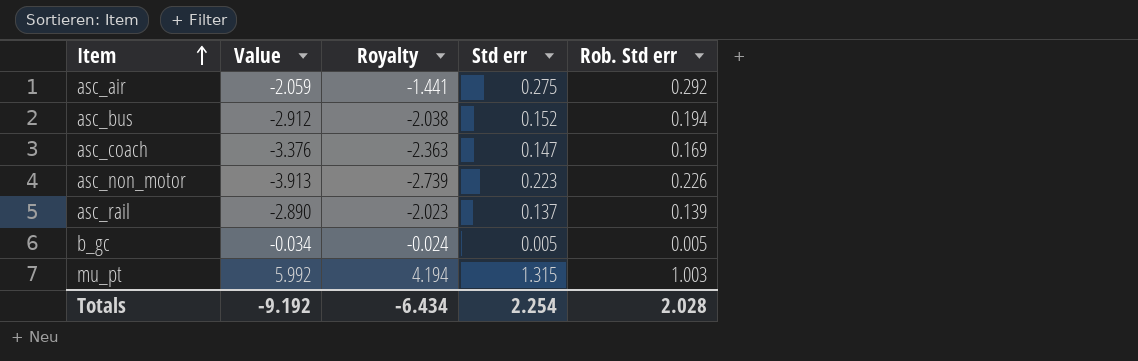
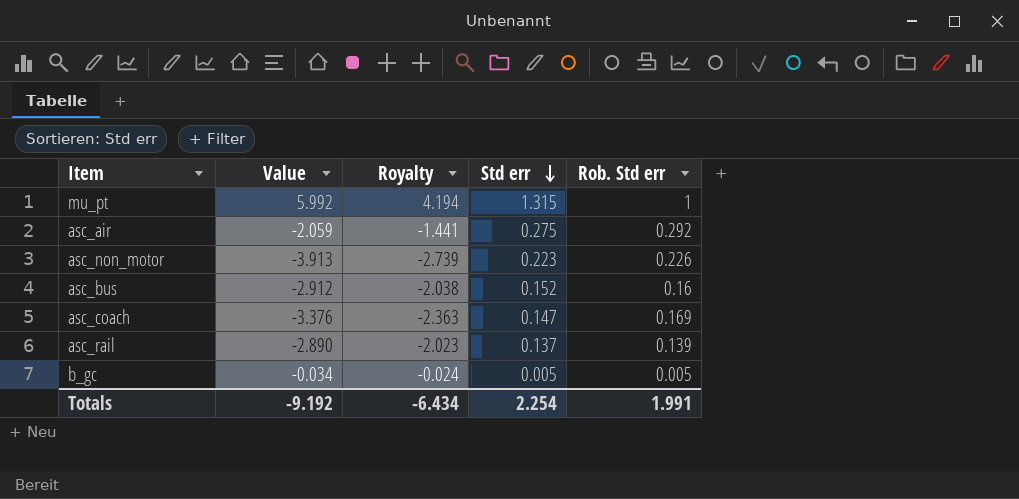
row order: Item ascending -> Std err descending
mu_pt | Rob. Std err: 1.003 -> 1
asc_bus | Rob. Std err: 0.194 -> 0.16
Totals | Rob. Std err: 2.028 -> 1.991

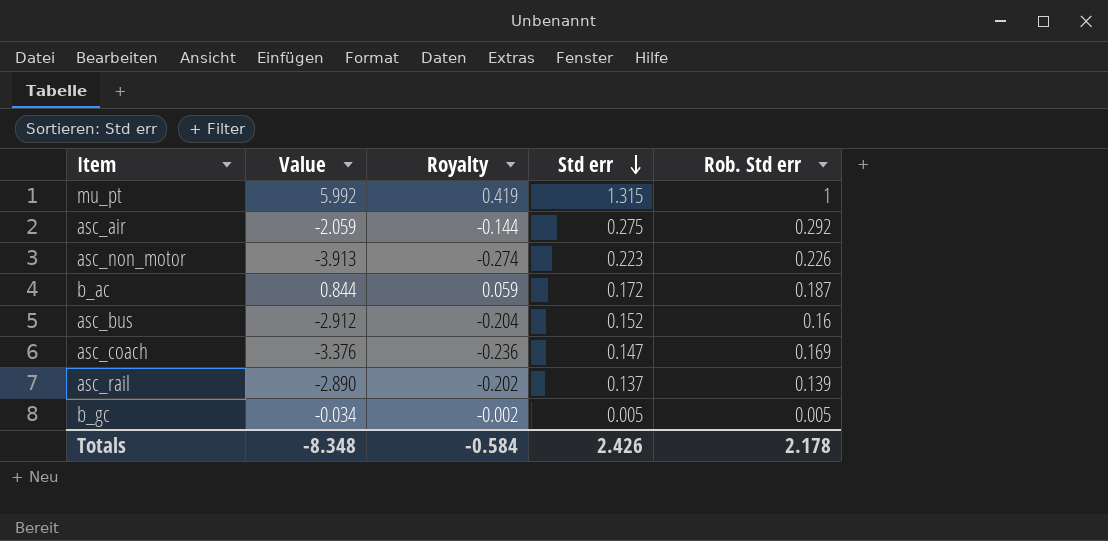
column Royalty | formula: [Value] * 0.7 -> [Value] * 0.07
row b_ac: none -> 0.844 | 0.059 | 0.172 | 0.187
Totals | Value: -9.192 -> -8.348
Totals | Royalty: -6.434 -> -0.584
Totals | Std err: 2.254 -> 2.426
Totals | Rob. Std err: 1.991 -> 2.178

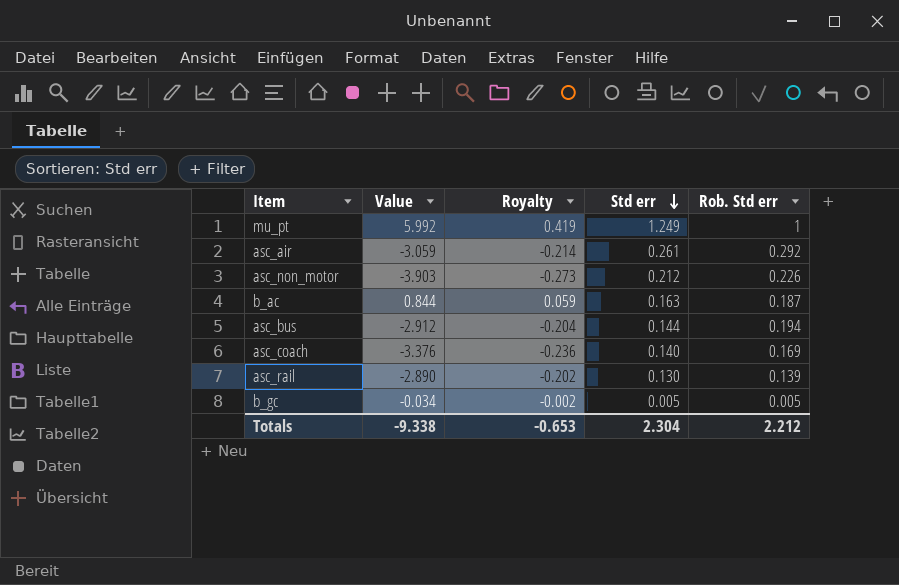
mu_pt | Std err: 1.315 -> 1.249
asc_air | Value: -2.059 -> -3.059
asc_air | Royalty: -0.144 -> -0.214
asc_air | Std err: 0.275 -> 0.261
asc_non_motor | Value: -3.913 -> -3.903
asc_non_motor | Royalty: -0.274 -> -0.273
asc_non_motor | Std err: 0.223 -> 0.212
b_ac | Std err: 0.172 -> 0.163
asc_bus | Std err: 0.152 -> 0.144
asc_bus | Rob. Std err: 0.16 -> 0.194
asc_coach | Std err: 0.147 -> 0.140
asc_rail | Std err: 0.137 -> 0.130
Totals | Value: -8.348 -> -9.338
Totals | Royalty: -0.584 -> -0.653
Totals | Std err: 2.426 -> 2.304
Totals | Rob. Std err: 2.178 -> 2.212

